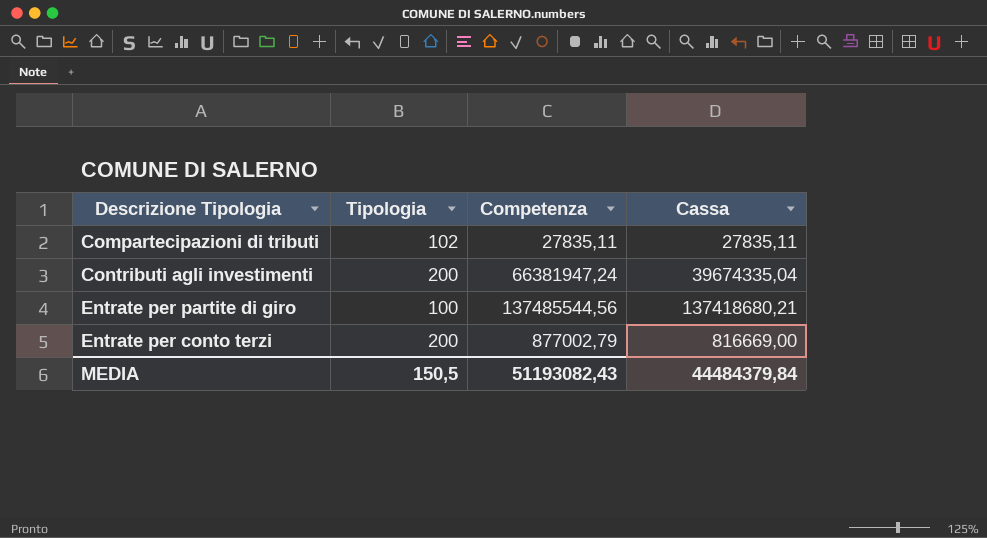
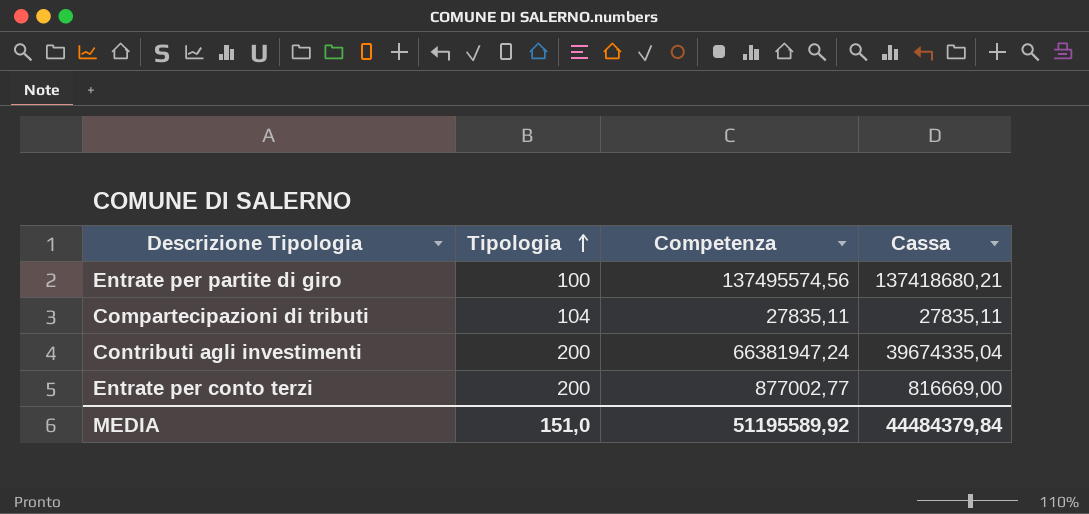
row order: none -> Tipologia ascending
Entrate per partite di giro | Competenza: 137485544,56 -> 137495574,56
Compartecipazioni di tributi | Tipologia: 102 -> 104
Entrate per conto terzi | Competenza: 877002,79 -> 877002,77
MEDIA | Tipologia: 150,5 -> 151,0
MEDIA | Competenza: 51193082,43 -> 51195589,92

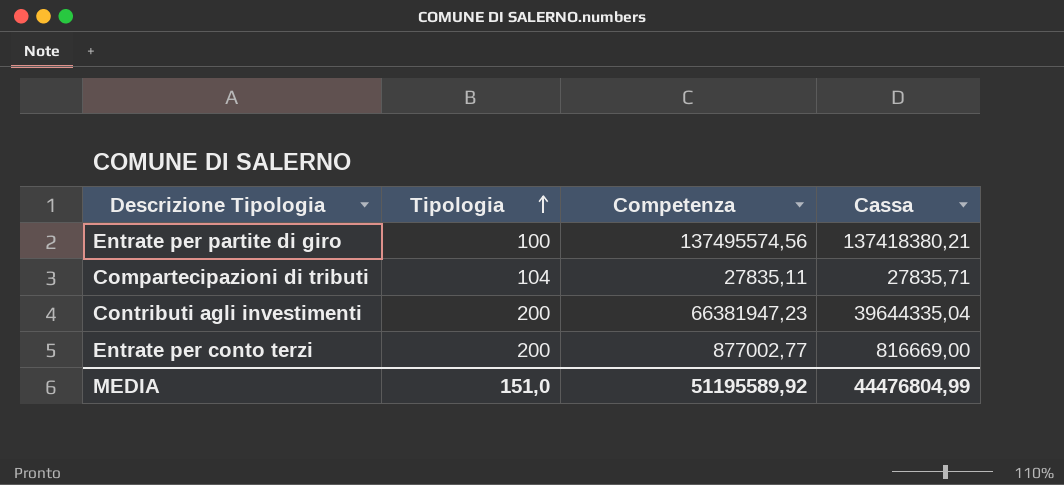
Entrate per partite di giro | Cassa: 137418680,21 -> 137418380,21
Compartecipazioni di tributi | Cassa: 27835,11 -> 27835,71
Contributi agli investimenti | Competenza: 66381947,24 -> 66381947,23
Contributi agli investimenti | Cassa: 39674335,04 -> 39644335,04
MEDIA | Cassa: 44484379,84 -> 44476804,99

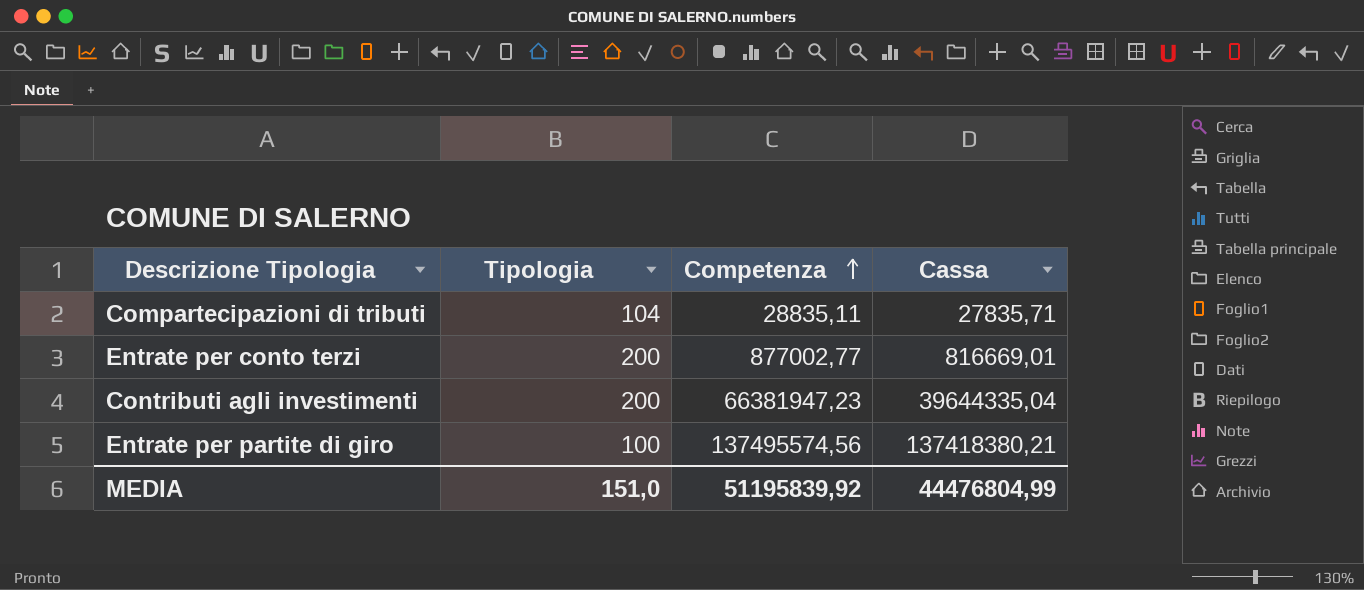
row order: Tipologia ascending -> Competenza ascending
Compartecipazioni di tributi | Competenza: 27835,11 -> 28835,11
Entrate per conto terzi | Cassa: 816669,00 -> 816669,01
MEDIA | Competenza: 51195589,92 -> 51195839,92

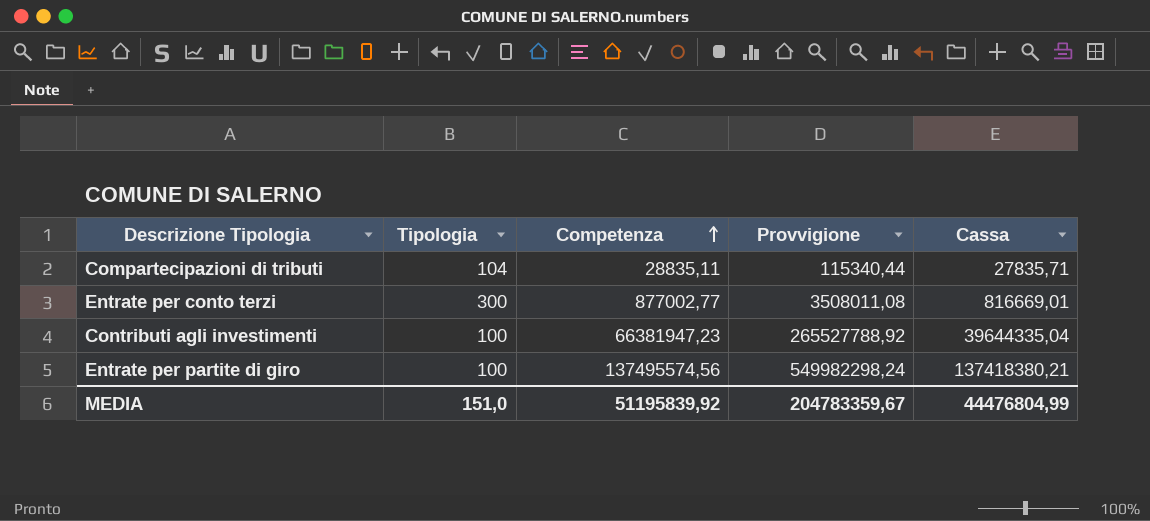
column Provvigione | formula: none -> [Competenza] * 4
Entrate per conto terzi | Tipologia: 200 -> 300
Contributi agli investimenti | Tipologia: 200 -> 100

